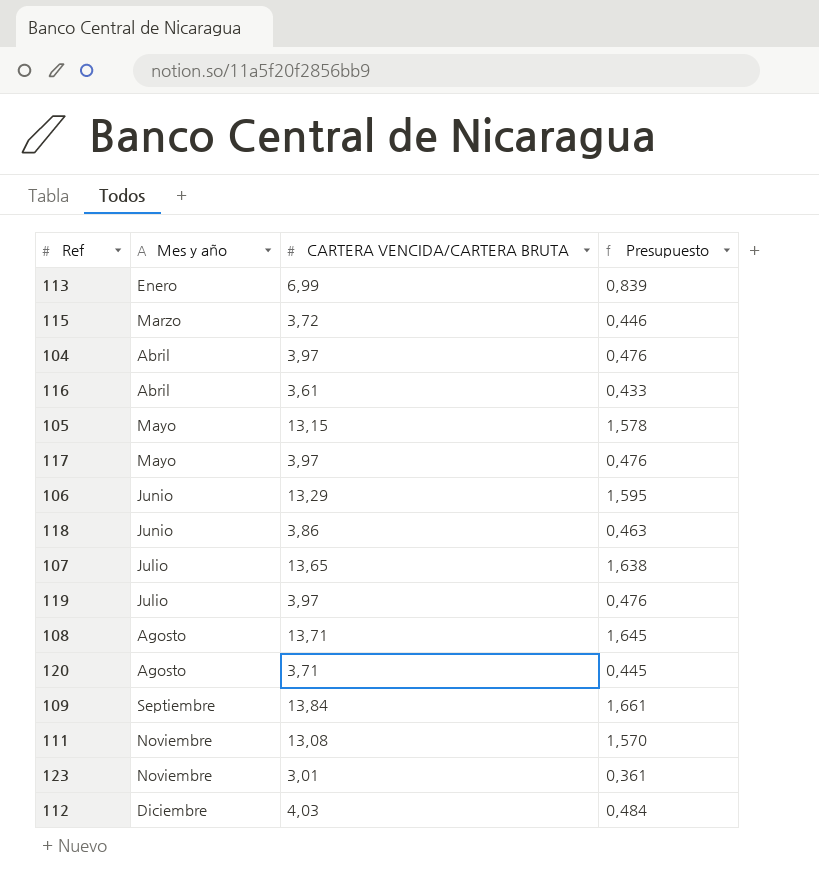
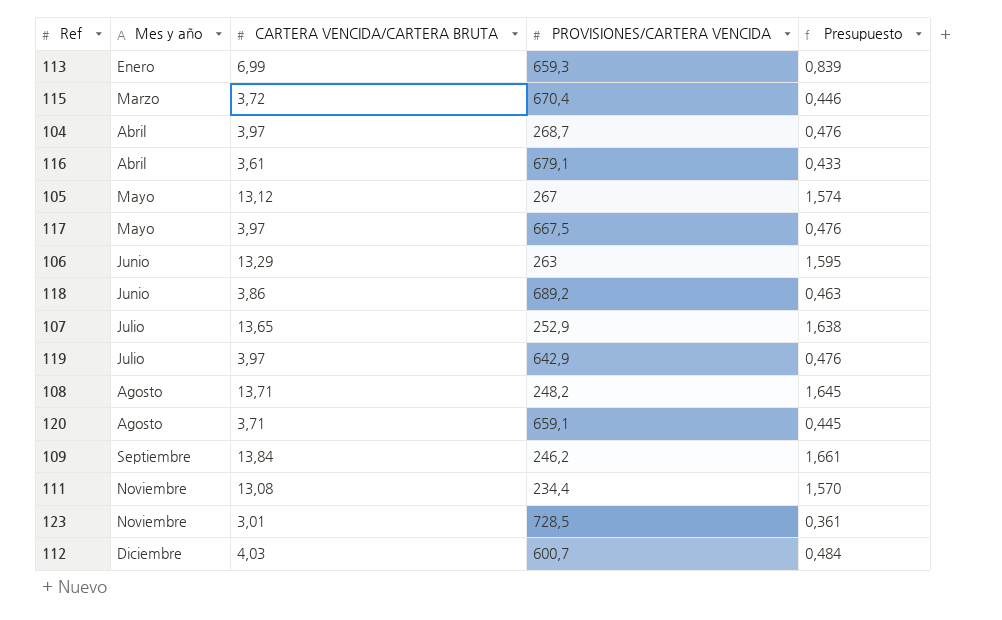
column PROVISIONES/CARTERA VENCIDA | position: none -> 4
105 | CARTERA VENCIDA/CARTERA BRUTA: 13,15 -> 13,12
105 | Presupuesto: 1,578 -> 1,574

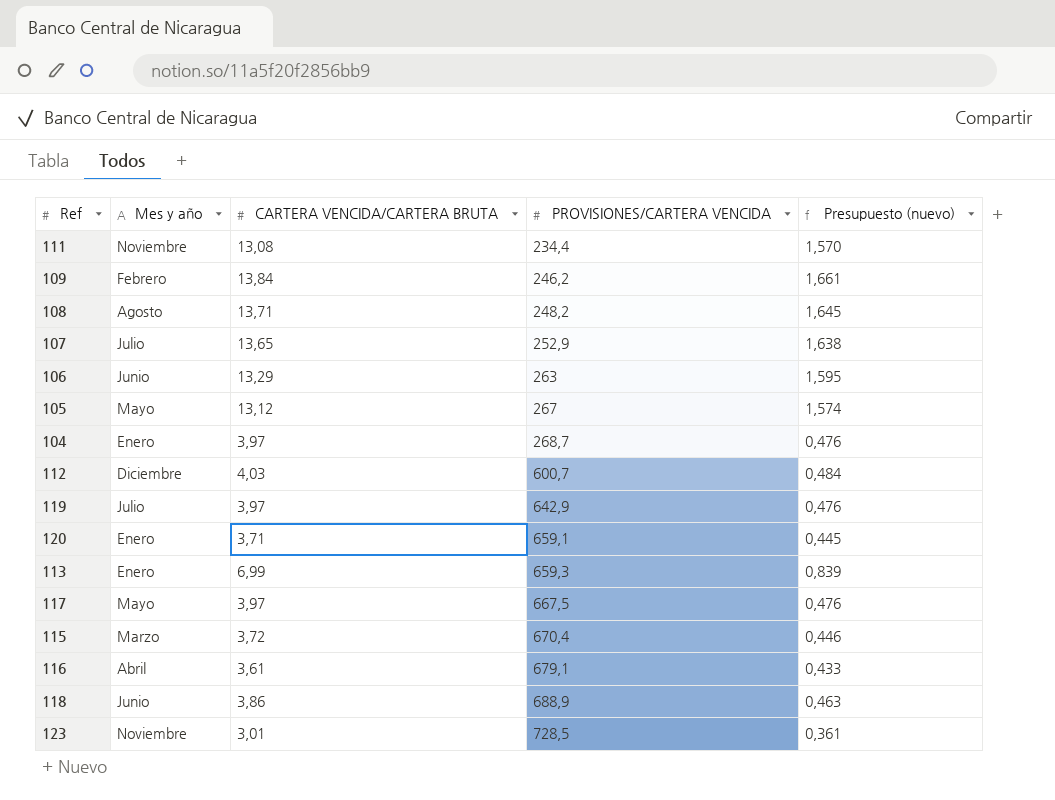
row order: Mes y año ascending -> PROVISIONES/CARTERA VENCIDA ascending
column name: Presupuesto -> Presupuesto (nuevo)
109 | Mes y año: Septiembre -> Febrero
104 | Mes y año: Abril -> Enero
120 | Mes y año: Agosto -> Enero
118 | PROVISIONES/CARTERA VENCIDA: 689,2 -> 688,9

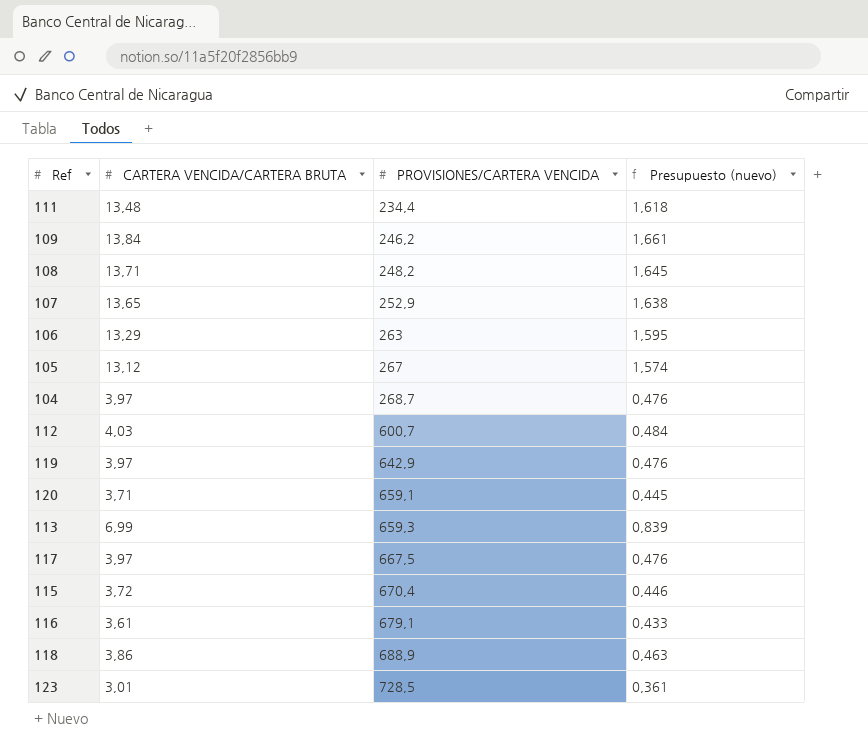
column Mes y año | position: 2 -> none
111 | CARTERA VENCIDA/CARTERA BRUTA: 13,08 -> 13,48
111 | Presupuesto (nuevo): 1,570 -> 1,618

